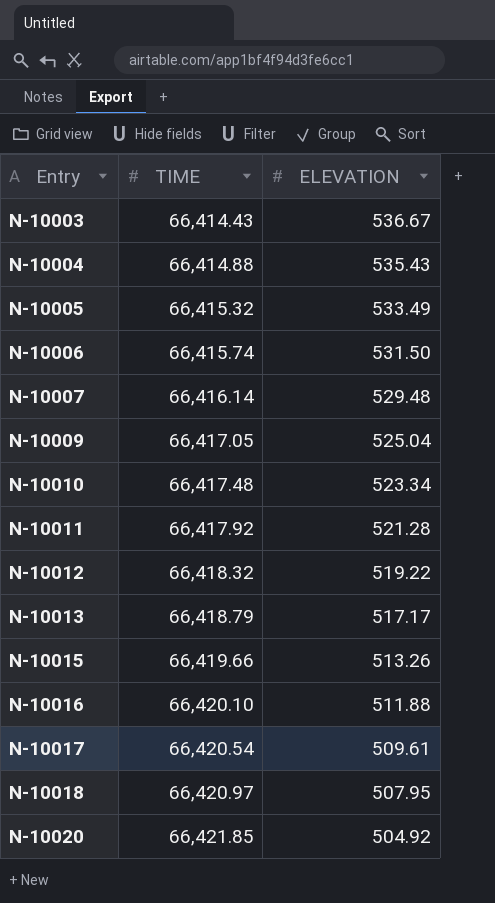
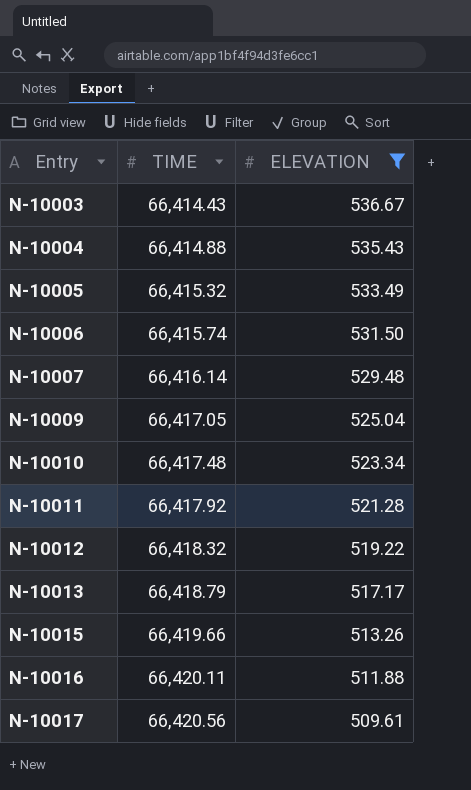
filter: none -> ELEVATION >= 509.61
N-10016 | TIME: 66,420.10 -> 66,420.11
N-10017 | TIME: 66,420.54 -> 66,420.56

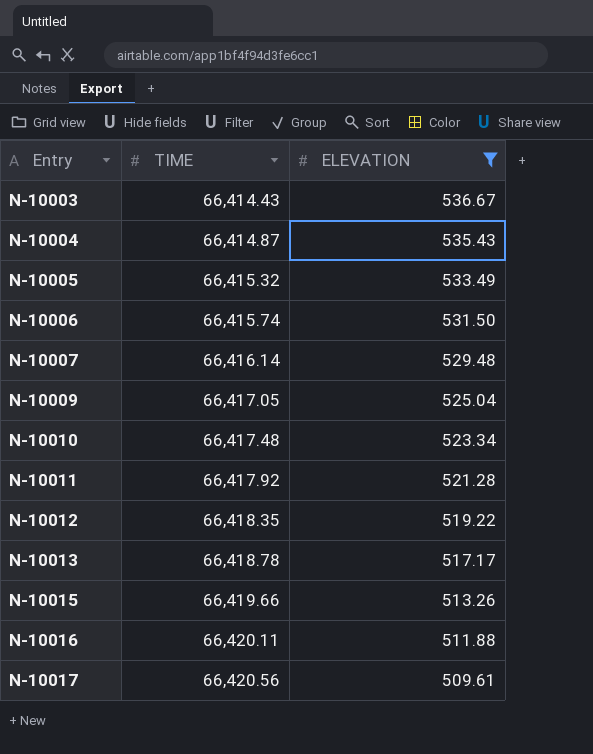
N-10004 | TIME: 66,414.88 -> 66,414.87
N-10012 | TIME: 66,418.32 -> 66,418.35
N-10013 | TIME: 66,418.79 -> 66,418.78

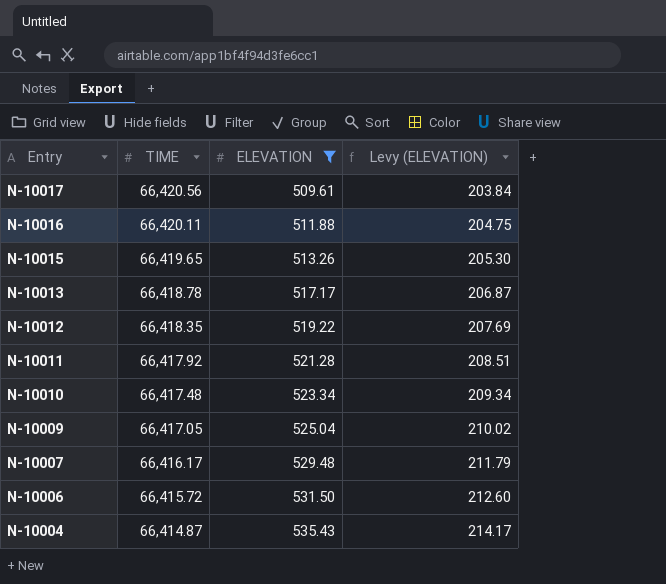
row order: Entry ascending -> Entry descending
column Levy (ELEVATION) | formula: none -> [ELEVATION] * 0.4
row N-10003: 66,414.43 | 536.67 -> none
row N-10005: 66,415.32 | 533.49 -> none
N-10015 | TIME: 66,419.66 -> 66,419.65
N-10007 | TIME: 66,416.14 -> 66,416.17
N-10006 | TIME: 66,415.74 -> 66,415.72

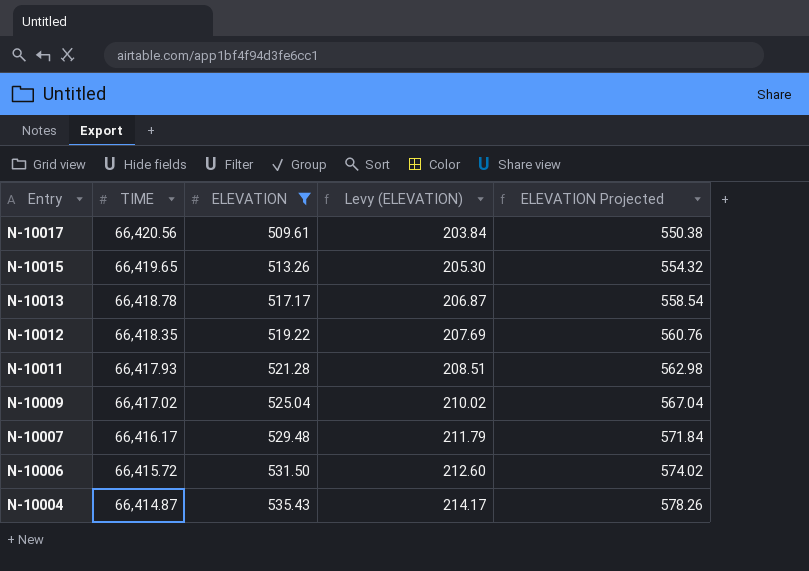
column ELEVATION Projected | formula: none -> [ELEVATION] * 1.08
row N-10016: 66,420.11 | 511.88 | 204.75 -> none
row N-10010: 66,417.48 | 523.34 | 209.34 -> none
N-10011 | TIME: 66,417.92 -> 66,417.93
N-10009 | TIME: 66,417.05 -> 66,417.02

